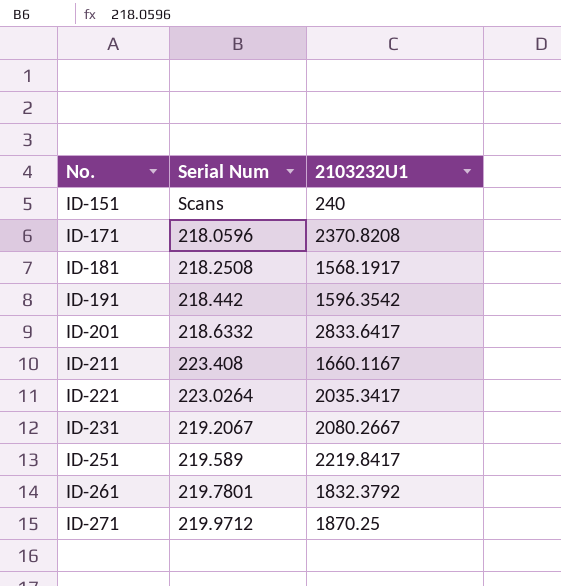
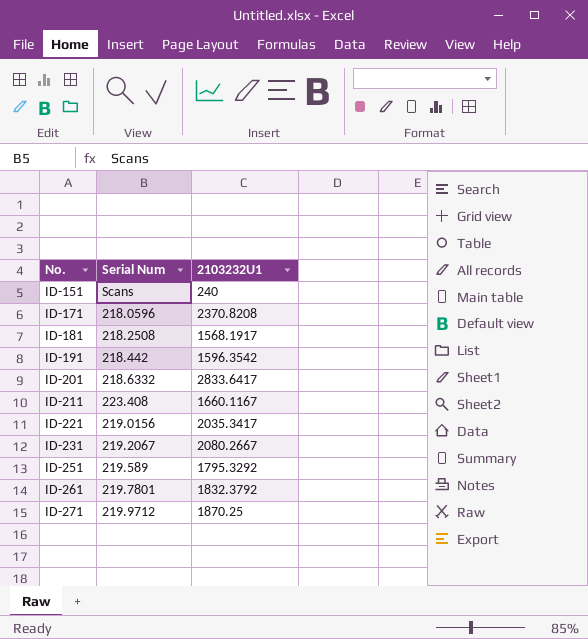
ID-221 | Serial Num: 223.0264 -> 219.0156
ID-251 | 2103232U1: 2219.8417 -> 1795.3292

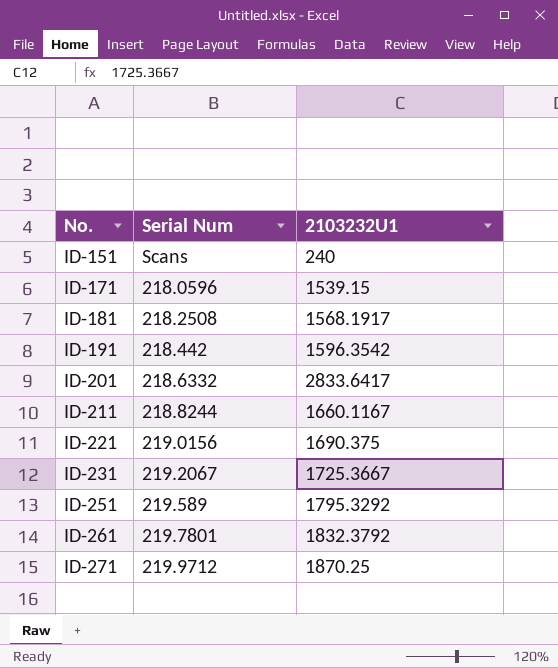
ID-171 | 2103232U1: 2370.8208 -> 1539.15
ID-211 | Serial Num: 223.408 -> 218.8244
ID-221 | 2103232U1: 2035.3417 -> 1690.375
ID-231 | 2103232U1: 2080.2667 -> 1725.3667

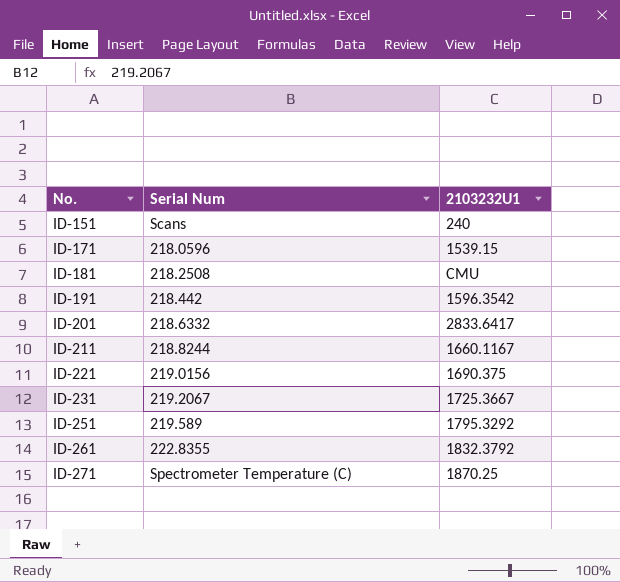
ID-181 | 2103232U1: 1568.1917 -> CMU
ID-261 | Serial Num: 219.7801 -> 222.8355
ID-271 | Serial Num: 219.9712 -> Spectrometer Temperature (C)

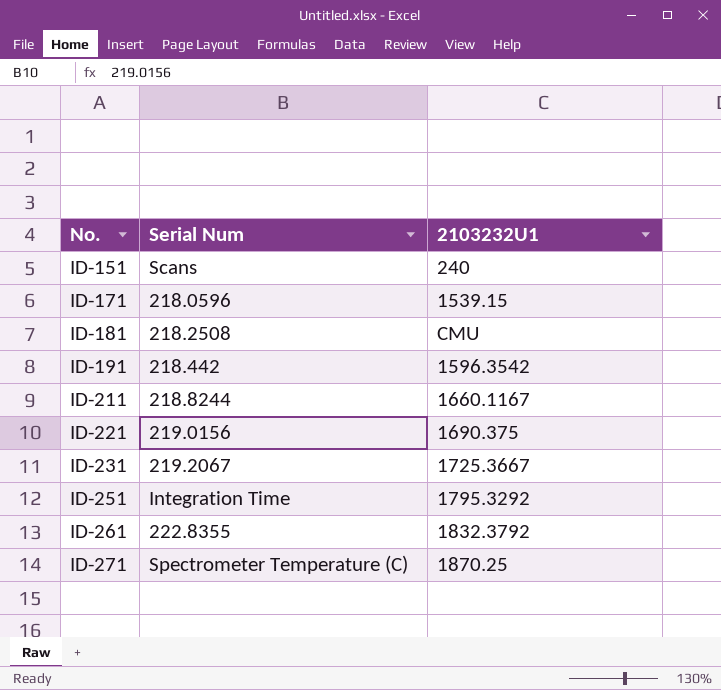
row ID-201: 218.6332 | 2833.6417 -> none
ID-251 | Serial Num: 219.589 -> Integration Time

